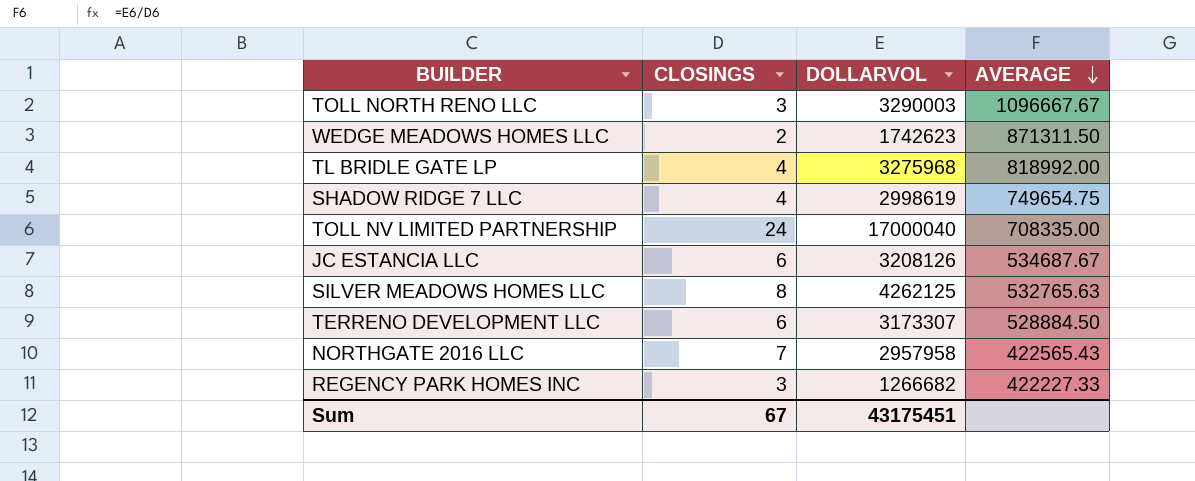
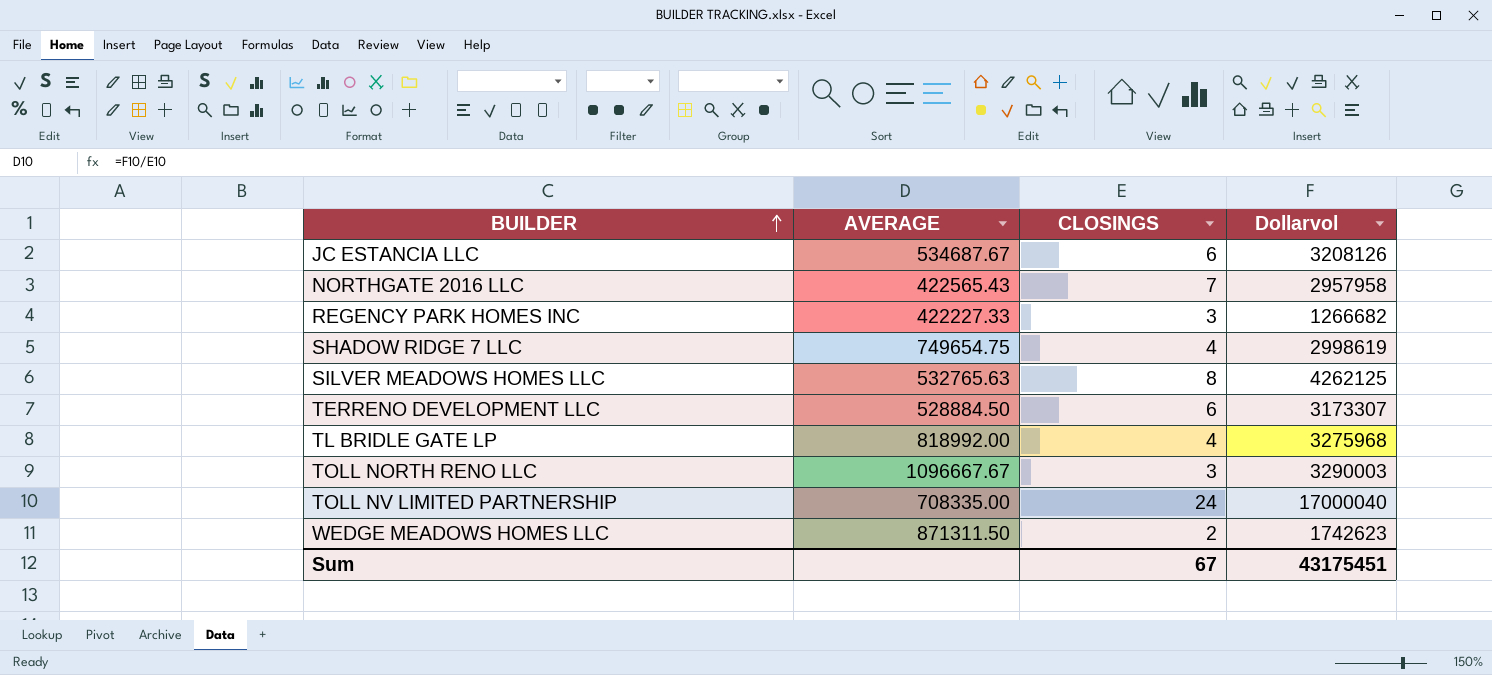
row order: AVERAGE descending -> BUILDER ascending
column AVERAGE | position: 4 -> 2
column name: DOLLARVOL -> Dollarvol

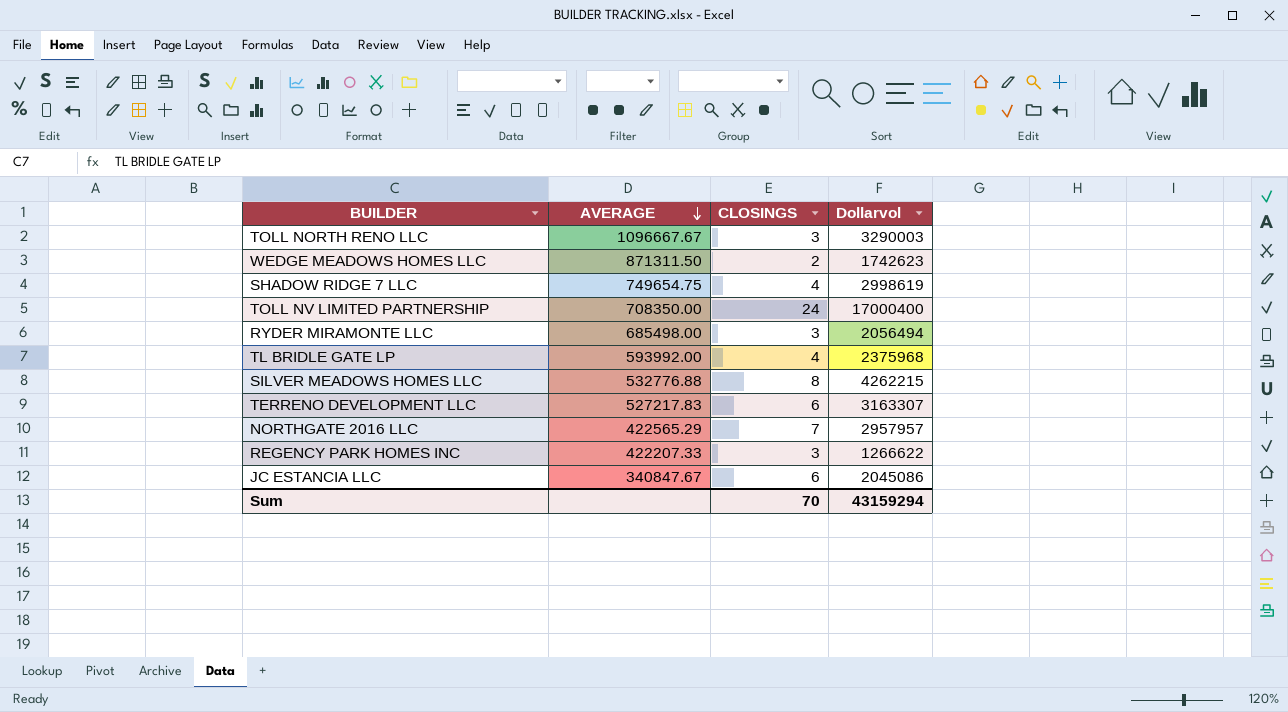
row order: BUILDER ascending -> AVERAGE descending
TOLL NV LIMITED PARTNERSHIP | AVERAGE: 708335.00 -> 708350.00
TOLL NV LIMITED PARTNERSHIP | Dollarvol: 17000040 -> 17000400
row RYDER MIRAMONTE LLC: none -> 685498.00 | 3 | 2056494
TL BRIDLE GATE LP | AVERAGE: 818992.00 -> 593992.00
TL BRIDLE GATE LP | Dollarvol: 3275968 -> 2375968
SILVER MEADOWS HOMES LLC | AVERAGE: 532765.63 -> 532776.88
SILVER MEADOWS HOMES LLC | Dollarvol: 4262125 -> 4262215
TERRENO DEVELOPMENT LLC | AVERAGE: 528884.50 -> 527217.83
TERRENO DEVELOPMENT LLC | Dollarvol: 3173307 -> 3163307
NORTHGATE 2016 LLC | AVERAGE: 422565.43 -> 422565.29
NORTHGATE 2016 LLC | Dollarvol: 2957958 -> 2957957
REGENCY PARK HOMES INC | AVERAGE: 422227.33 -> 422207.33
REGENCY PARK HOMES INC | Dollarvol: 1266682 -> 1266622
JC ESTANCIA LLC | AVERAGE: 534687.67 -> 340847.67
JC ESTANCIA LLC | Dollarvol: 3208126 -> 2045086
Sum | CLOSINGS: 67 -> 70
Sum | Dollarvol: 43175451 -> 43159294

